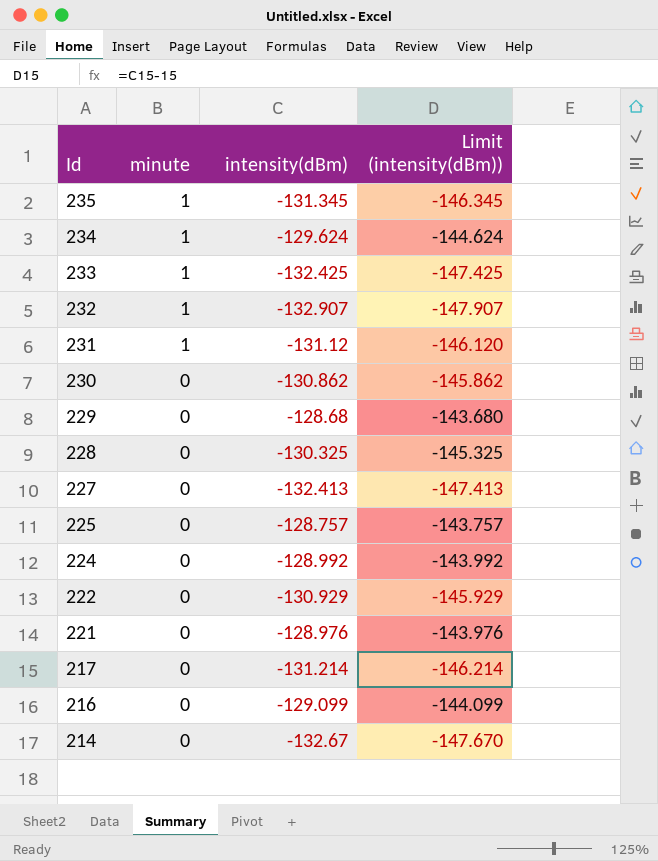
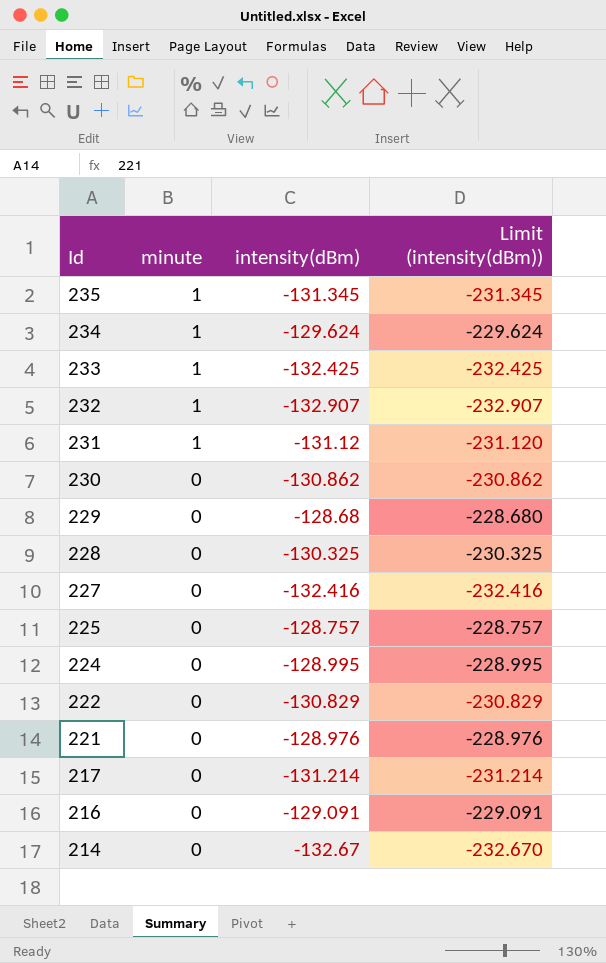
column Limit (intensity(dBm)) | formula: [intensity(dBm)] - 15 -> [intensity(dBm)] - 100
227 | intensity(dBm): -132.413 -> -132.416
224 | intensity(dBm): -128.992 -> -128.995
222 | intensity(dBm): -130.929 -> -130.829
216 | intensity(dBm): -129.099 -> -129.091

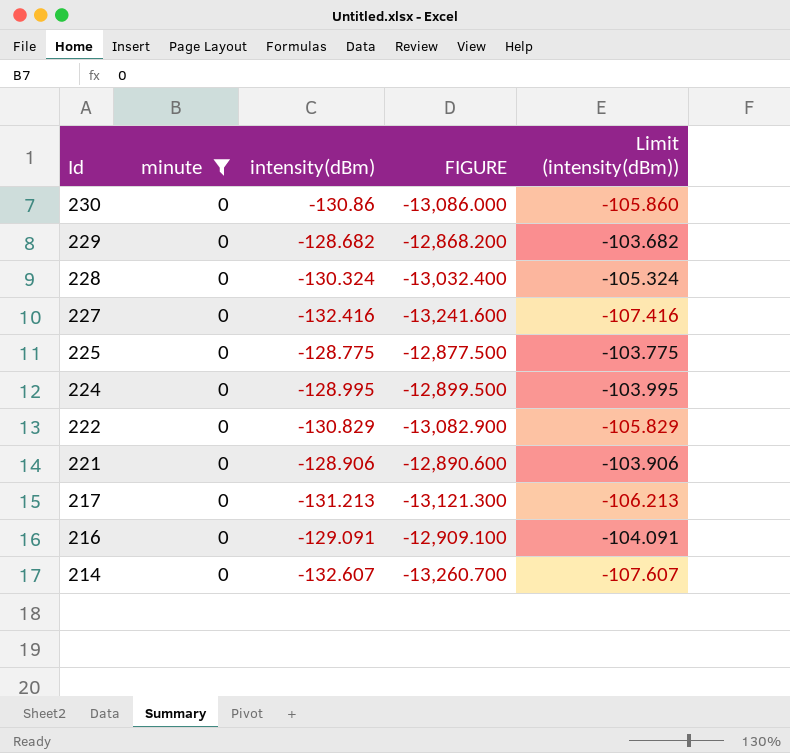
filter: none -> minute = 0
column FIGURE | formula: none -> [intensity(dBm)] * 100
column Limit (intensity(dBm)) | formula: [intensity(dBm)] - 100 -> [intensity(dBm)] + 25
230 | intensity(dBm): -130.862 -> -130.86
229 | intensity(dBm): -128.68 -> -128.682
228 | intensity(dBm): -130.325 -> -130.324
225 | intensity(dBm): -128.757 -> -128.775
221 | intensity(dBm): -128.976 -> -128.906
217 | intensity(dBm): -131.214 -> -131.213
214 | intensity(dBm): -132.67 -> -132.607

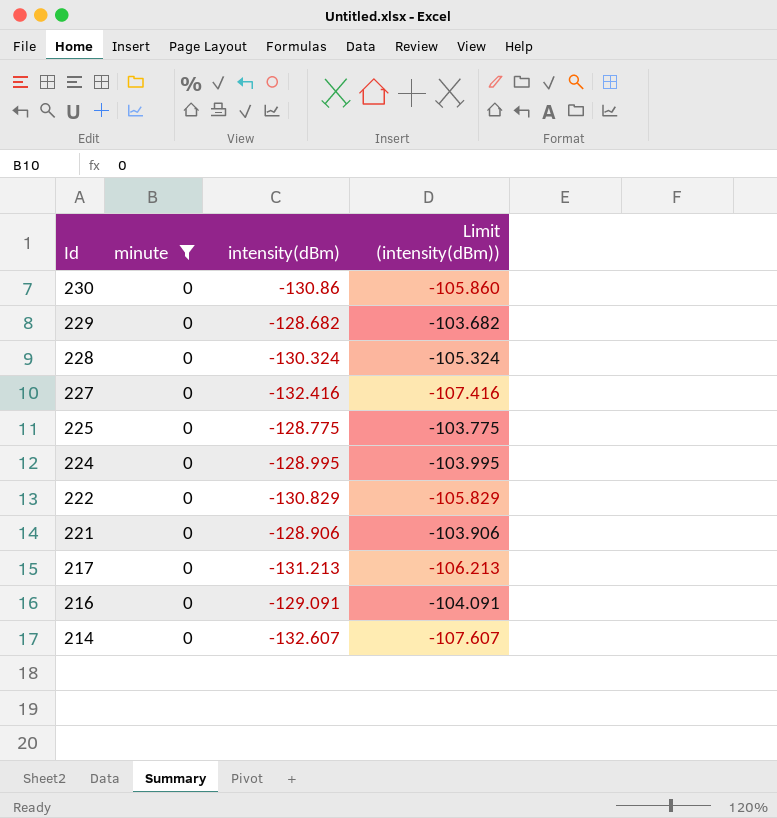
column FIGURE | formula: [intensity(dBm)] * 100 -> none

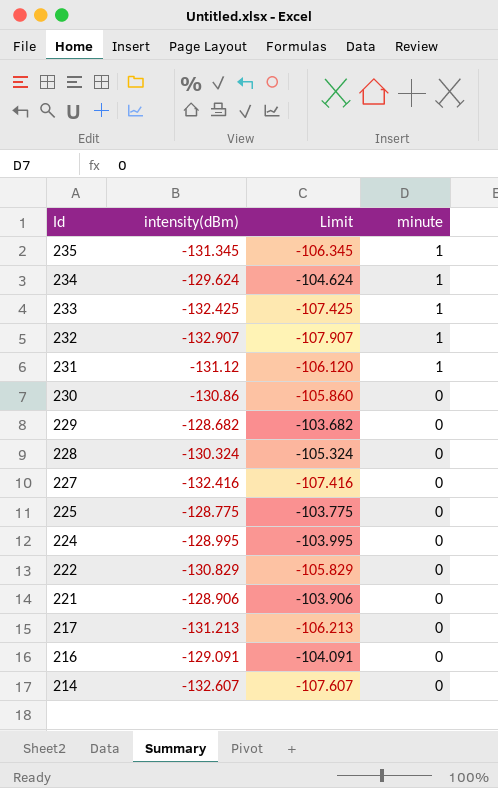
filter: minute = 0 -> none
column name: Limit (intensity(dBm)) -> Limit
column minute | position: 2 -> 4

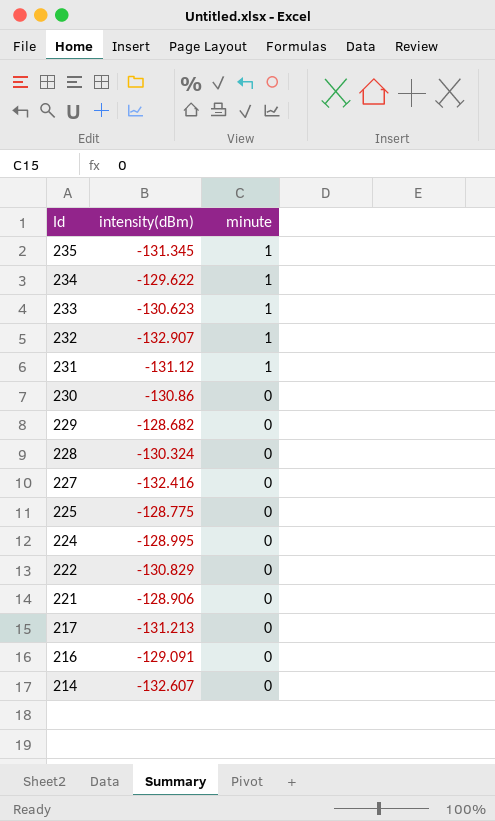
column Limit | formula: [intensity(dBm)] + 25 -> none
234 | intensity(dBm): -129.624 -> -129.622
233 | intensity(dBm): -132.425 -> -130.623

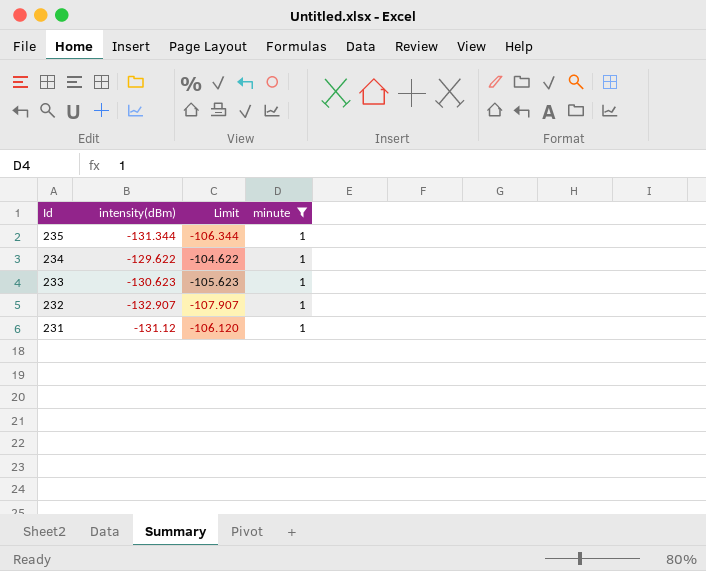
filter: none -> minute = 1
column Limit | formula: none -> [intensity(dBm)] + 25
235 | intensity(dBm): -131.345 -> -131.344

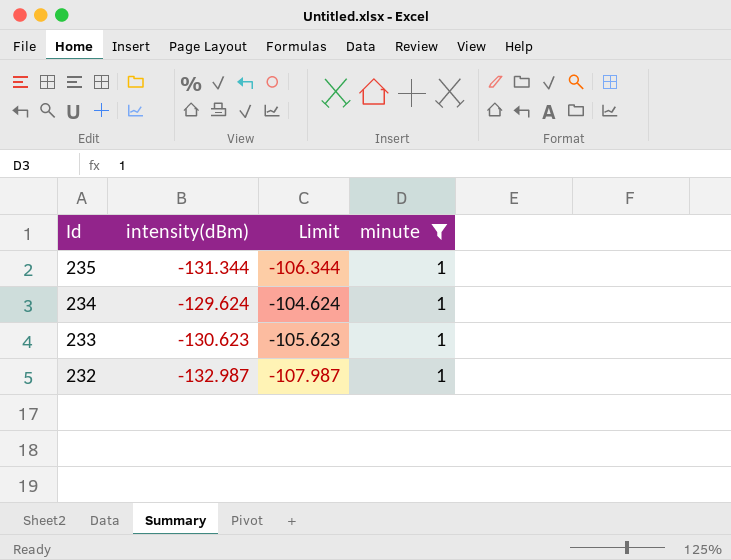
row 231: -131.12 | -106.120 | 1 -> none
234 | intensity(dBm): -129.622 -> -129.624
234 | Limit: -104.622 -> -104.624
232 | intensity(dBm): -132.907 -> -132.987
232 | Limit: -107.907 -> -107.987

